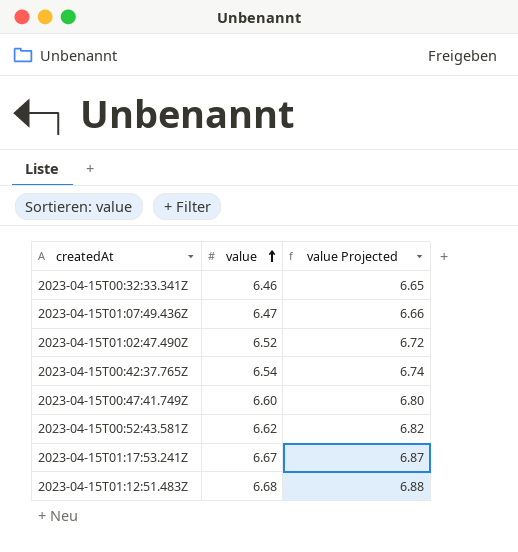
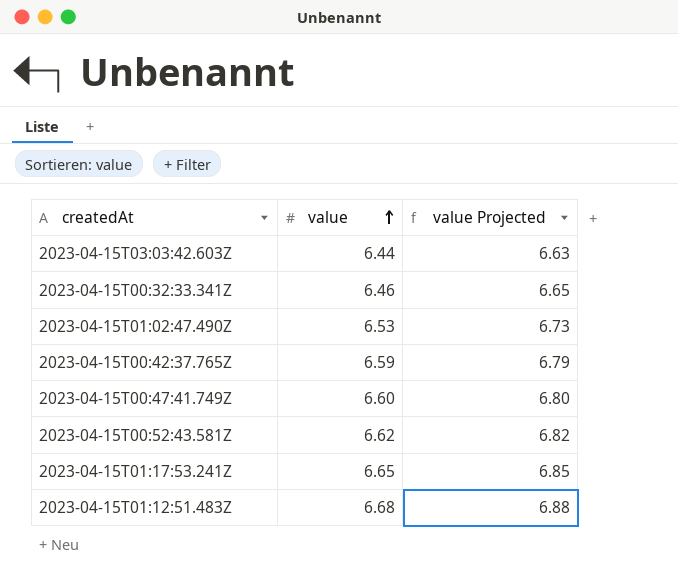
row 2023-04-15T01:07:49.436Z: 6.47 | 6.66 -> none
row 2023-04-15T03:03:42.603Z: none -> 6.44 | 6.63
2023-04-15T01:02:47.490Z | value: 6.52 -> 6.53
2023-04-15T01:02:47.490Z | value Projected: 6.72 -> 6.73
2023-04-15T00:42:37.765Z | value: 6.54 -> 6.59
2023-04-15T00:42:37.765Z | value Projected: 6.74 -> 6.79
2023-04-15T01:17:53.241Z | value: 6.67 -> 6.65
2023-04-15T01:17:53.241Z | value Projected: 6.87 -> 6.85

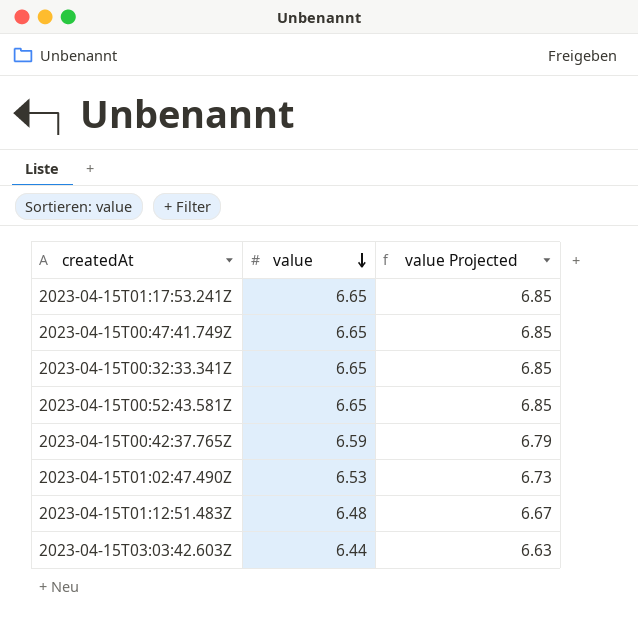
row order: value ascending -> value descending
2023-04-15T00:47:41.749Z | value: 6.60 -> 6.65
2023-04-15T00:47:41.749Z | value Projected: 6.80 -> 6.85
2023-04-15T00:32:33.341Z | value: 6.46 -> 6.65
2023-04-15T00:32:33.341Z | value Projected: 6.65 -> 6.85
2023-04-15T00:52:43.581Z | value: 6.62 -> 6.65
2023-04-15T00:52:43.581Z | value Projected: 6.82 -> 6.85
2023-04-15T01:12:51.483Z | value: 6.68 -> 6.48
2023-04-15T01:12:51.483Z | value Projected: 6.88 -> 6.67

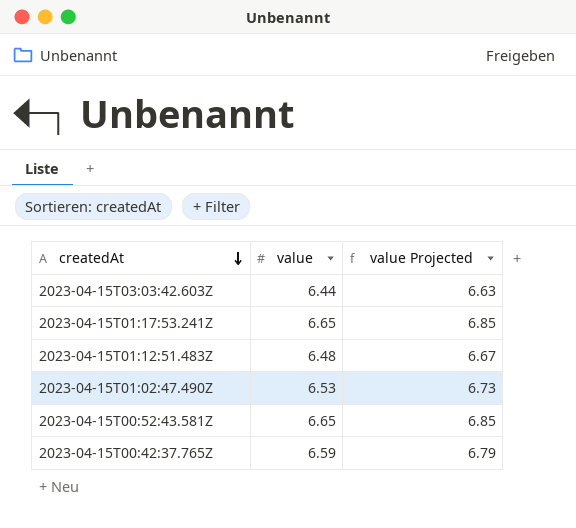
row order: value descending -> createdAt descending
row 2023-04-15T00:47:41.749Z: 6.65 | 6.85 -> none
row 2023-04-15T00:32:33.341Z: 6.65 | 6.85 -> none

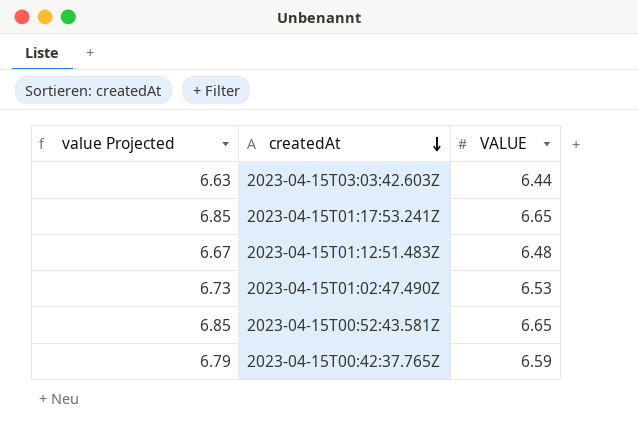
column value Projected | position: 3 -> 1
column name: value -> VALUE

